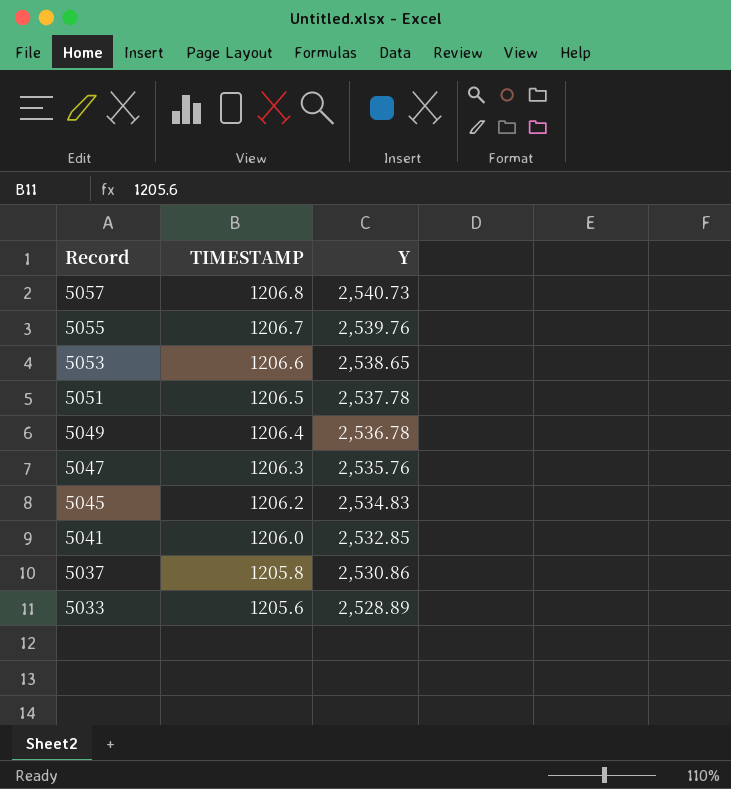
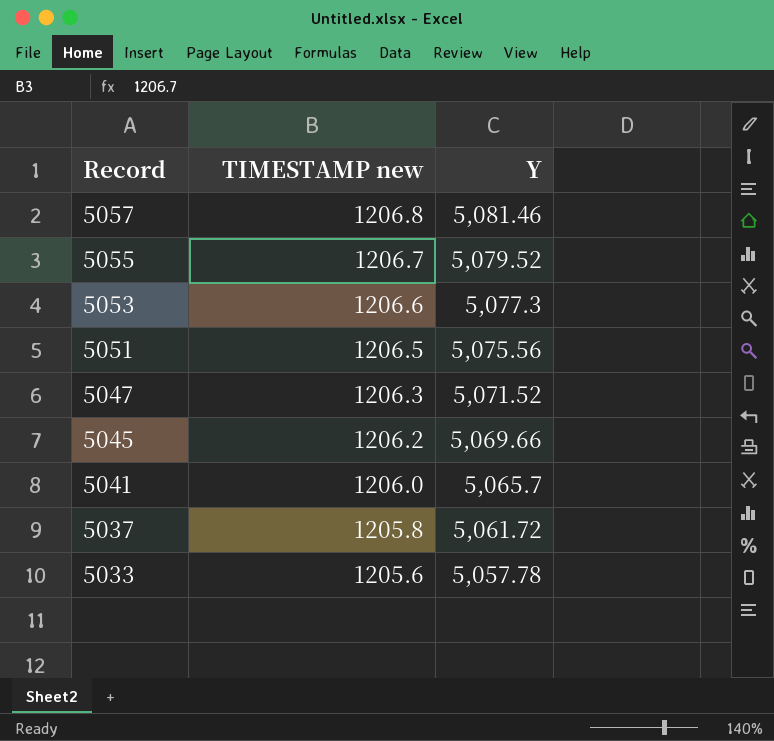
column name: TIMESTAMP -> TIMESTAMP new
row 5049: 1206.4 | 2,536.78 -> none
5057 | Y: 2,540.73 -> 5,081.46
5055 | Y: 2,539.76 -> 5,079.52
5053 | Y: 2,538.65 -> 5,077.3
5051 | Y: 2,537.78 -> 5,075.56
5047 | Y: 2,535.76 -> 5,071.52
5045 | Y: 2,534.83 -> 5,069.66
5041 | Y: 2,532.85 -> 5,065.7
5037 | Y: 2,530.86 -> 5,061.72
5033 | Y: 2,528.89 -> 5,057.78

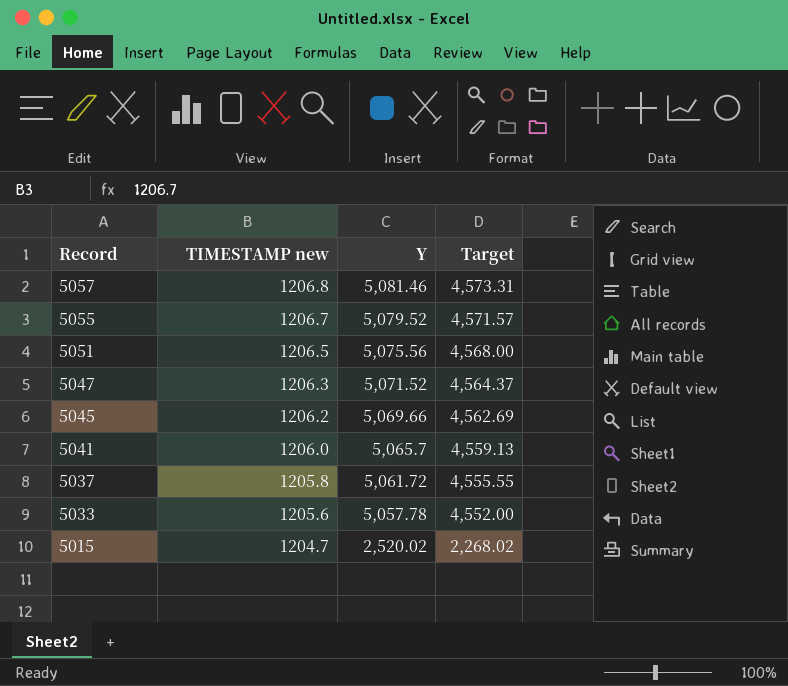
column Target | formula: none -> [Y] * 0.9
row 5053: 1206.6 | 5,077.3 -> none
row 5015: none -> 1204.7 | 2,520.02 | 2,268.02

